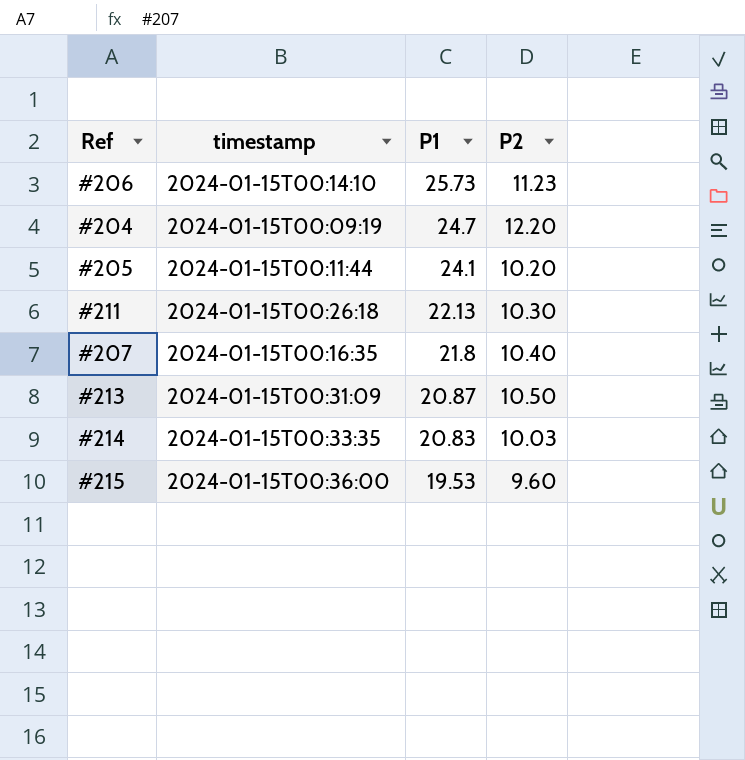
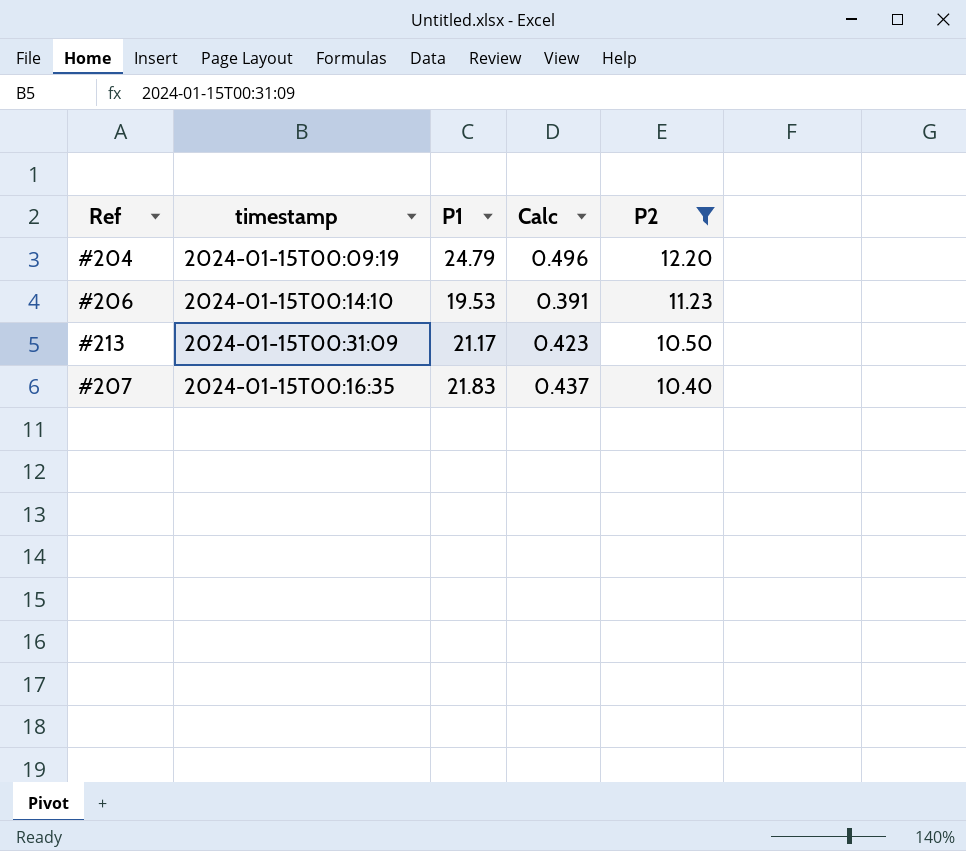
filter: none -> P2 >= 10.40
row order: P1 descending -> P2 descending
column Calc | formula: none -> [P1] * 0.02
#204 | P1: 24.7 -> 24.79
#206 | P1: 25.73 -> 19.53
#213 | P1: 20.87 -> 21.17
#207 | P1: 21.8 -> 21.83

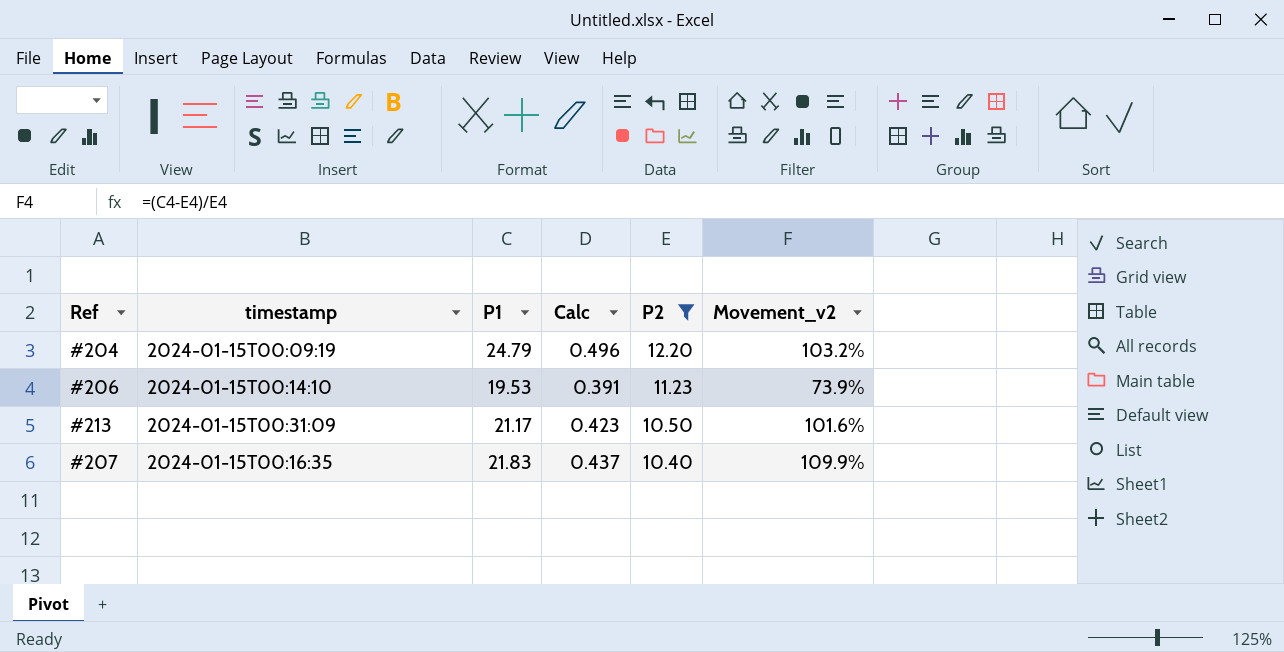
column Movement_v2 | formula: none -> ([P1] - [P2]) / [P2]

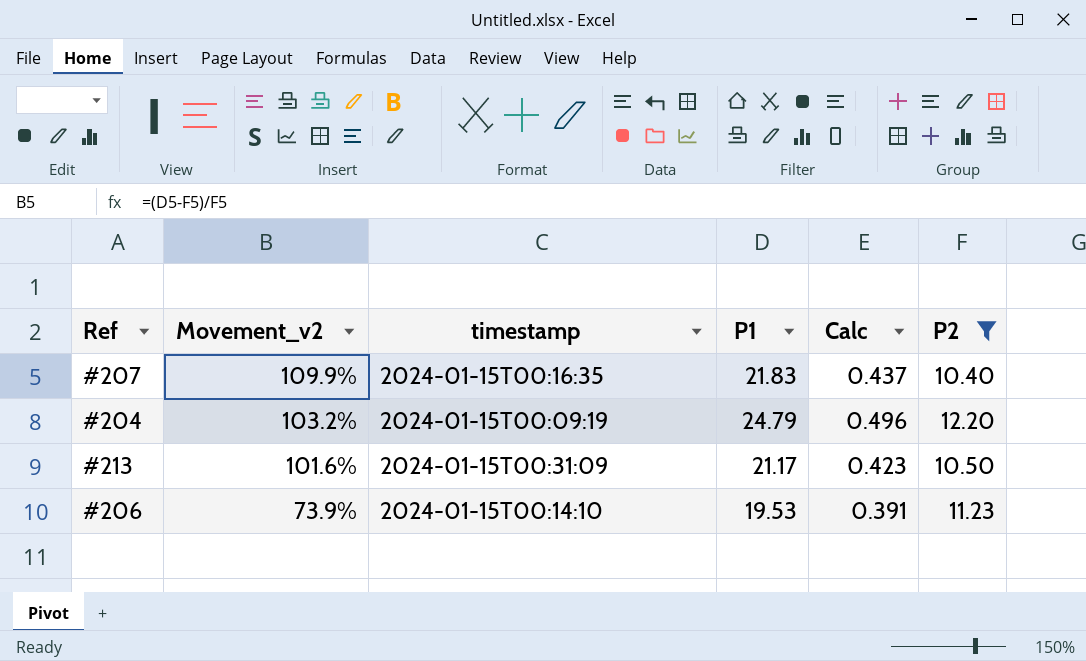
row order: P2 descending -> Movement_v2 descending
column Movement_v2 | position: 6 -> 2

